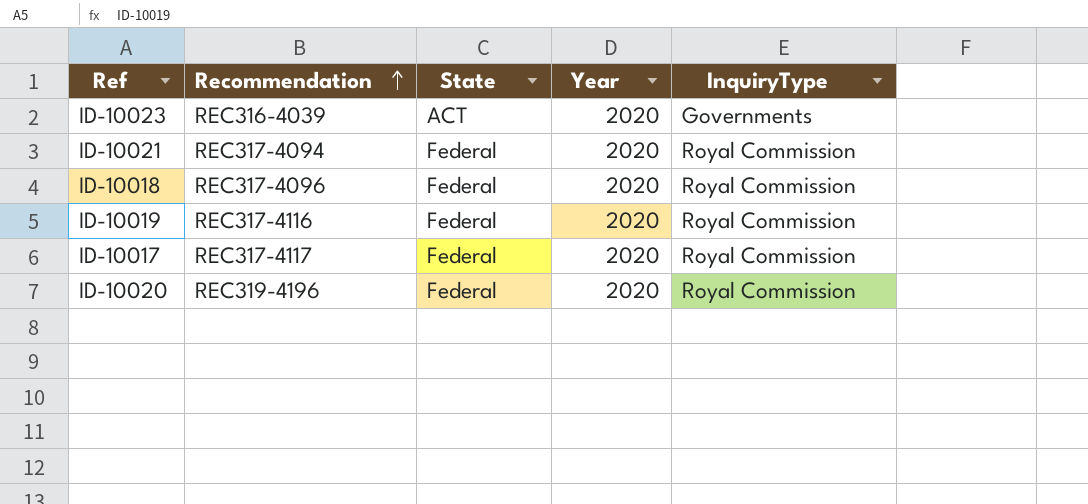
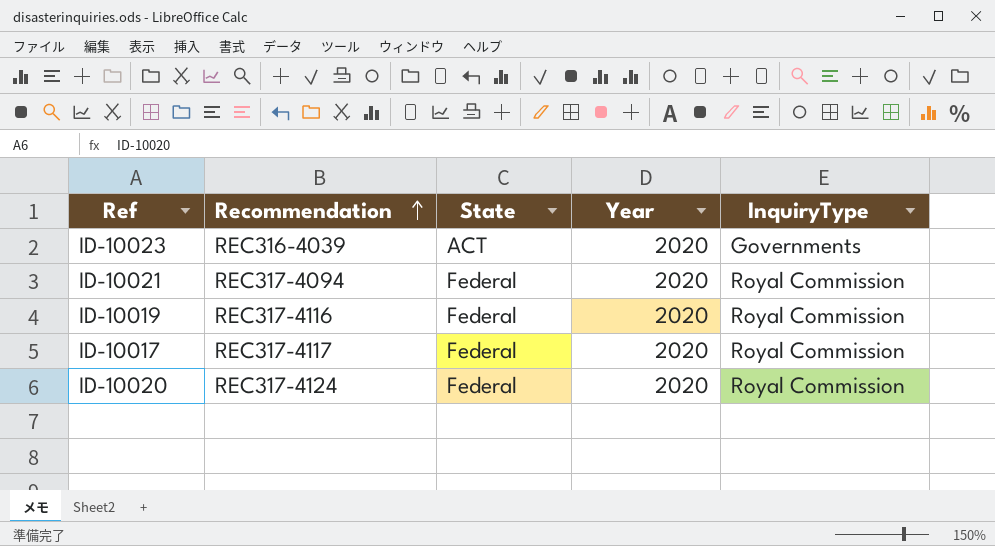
row ID-10018: REC317-4096 | Federal | 2020 | Royal Commission -> none
ID-10020 | Recommendation: REC319-4196 -> REC317-4124

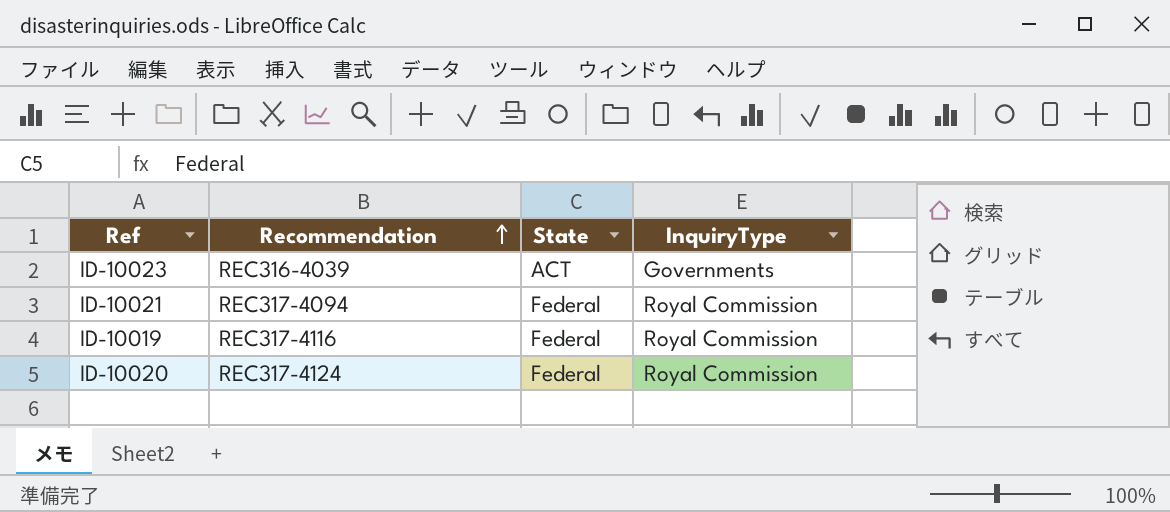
column Year | position: 4 -> none
row ID-10017: REC317-4117 | Federal | 2020 | Royal Commission -> none

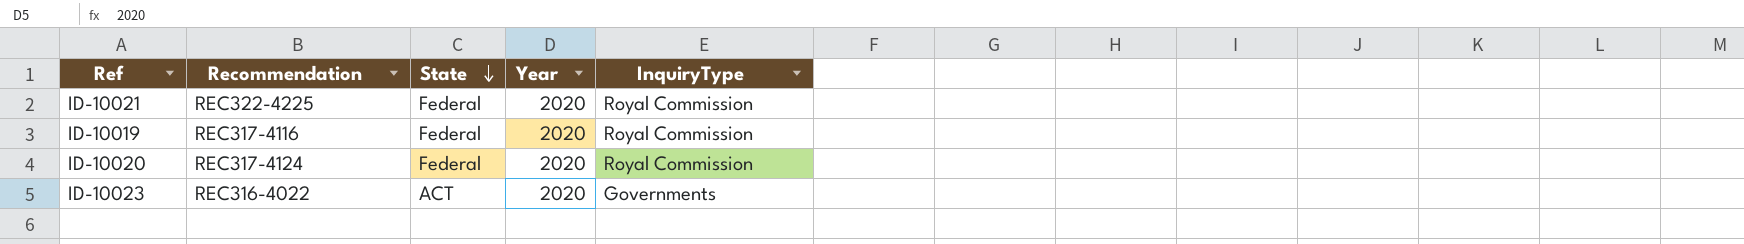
row order: Recommendation ascending -> State descending
column Year | position: none -> 4
ID-10021 | Recommendation: REC317-4094 -> REC322-4225
ID-10023 | Recommendation: REC316-4039 -> REC316-4022

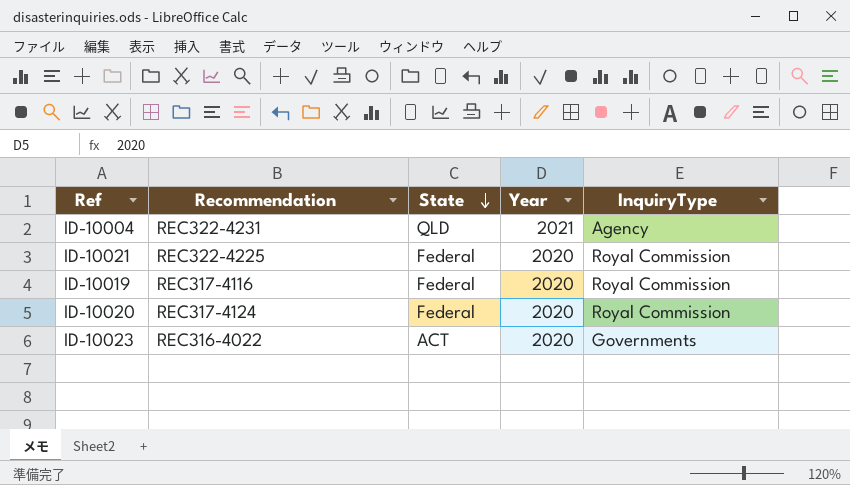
row ID-10004: none -> REC322-4231 | QLD | 2021 | Agency

